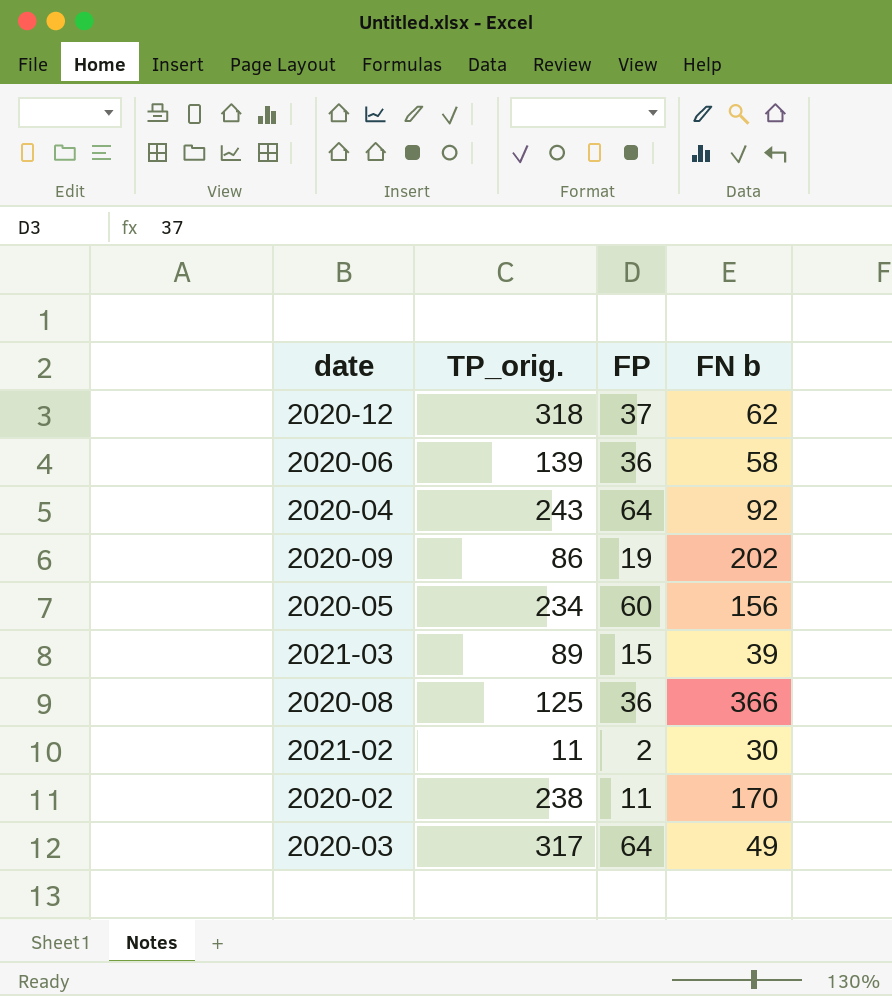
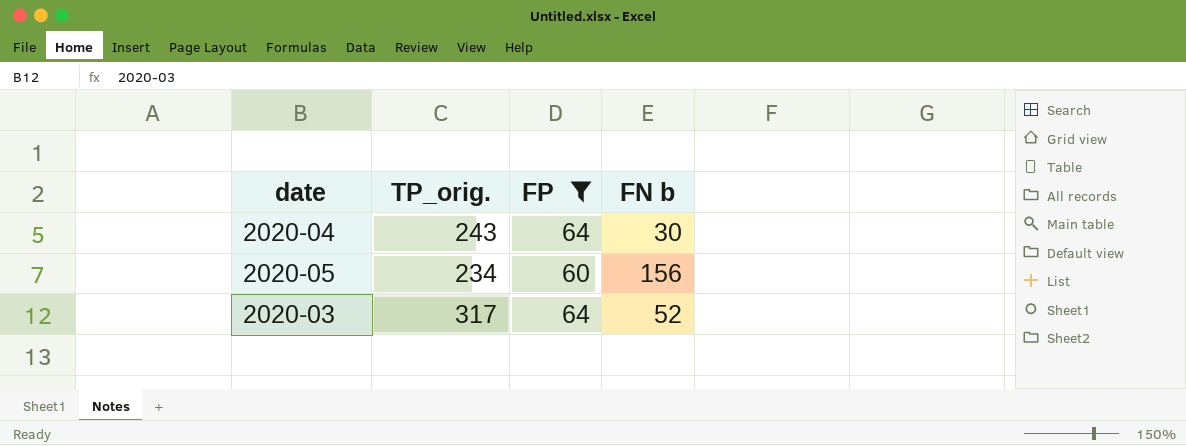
filter: none -> FP >= 60
2020-04 | FN b: 92 -> 30
2020-03 | FN b: 49 -> 52

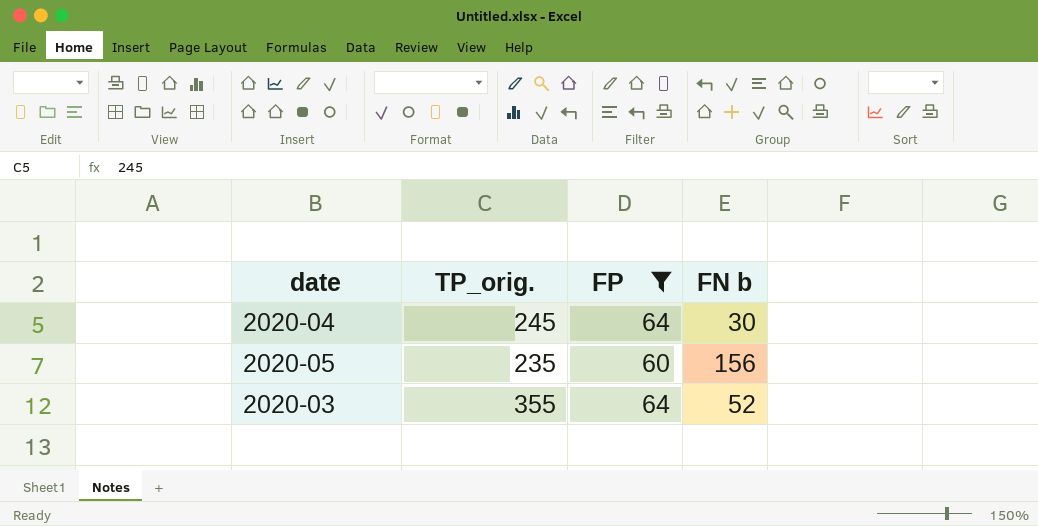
2020-04 | TP_orig.: 243 -> 245
2020-05 | TP_orig.: 234 -> 235
2020-03 | TP_orig.: 317 -> 355

